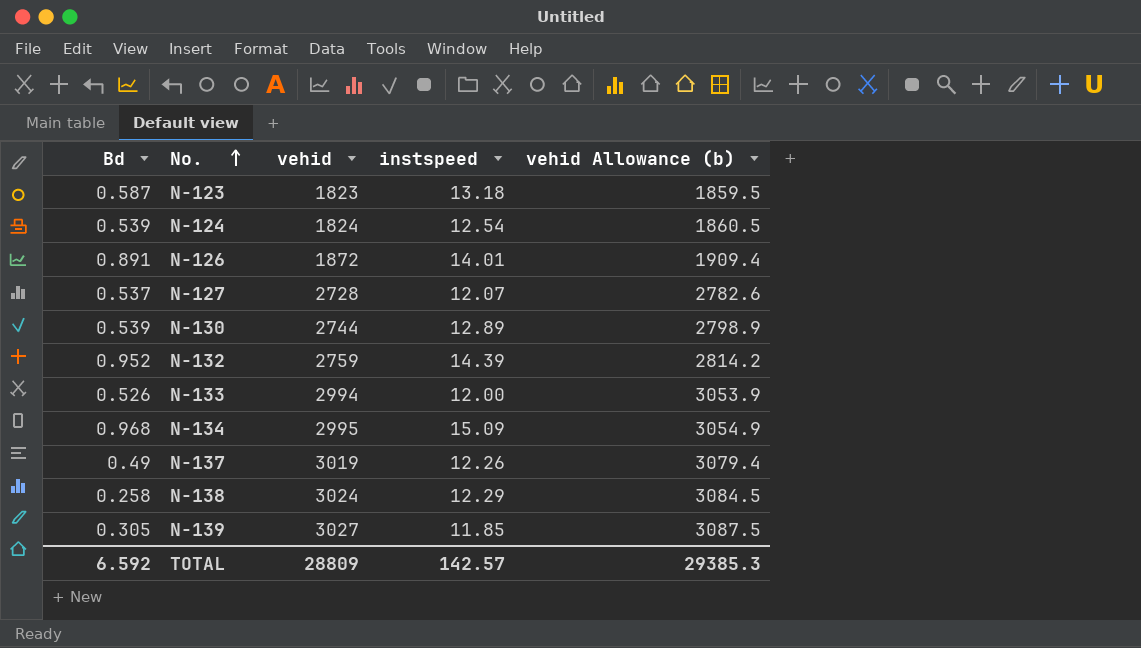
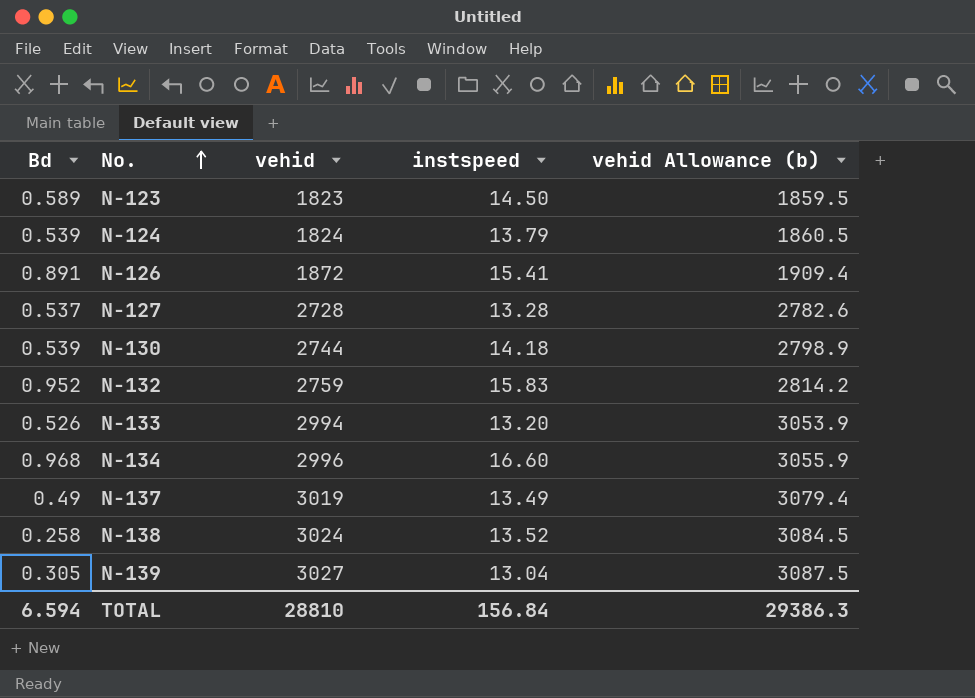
N-123 | Bd: 0.587 -> 0.589
N-123 | instspeed: 13.18 -> 14.50
N-124 | instspeed: 12.54 -> 13.79
N-126 | instspeed: 14.01 -> 15.41
N-127 | instspeed: 12.07 -> 13.28
N-130 | instspeed: 12.89 -> 14.18
N-132 | instspeed: 14.39 -> 15.83
N-133 | instspeed: 12.00 -> 13.20
N-134 | vehid: 2995 -> 2996
N-134 | instspeed: 15.09 -> 16.60
N-134 | vehid Allowance (b): 3054.9 -> 3055.9
N-137 | instspeed: 12.26 -> 13.49
N-138 | instspeed: 12.29 -> 13.52
N-139 | instspeed: 11.85 -> 13.04
TOTAL | Bd: 6.592 -> 6.594
TOTAL | vehid: 28809 -> 28810
TOTAL | instspeed: 142.57 -> 156.84
TOTAL | vehid Allowance (b): 29385.3 -> 29386.3

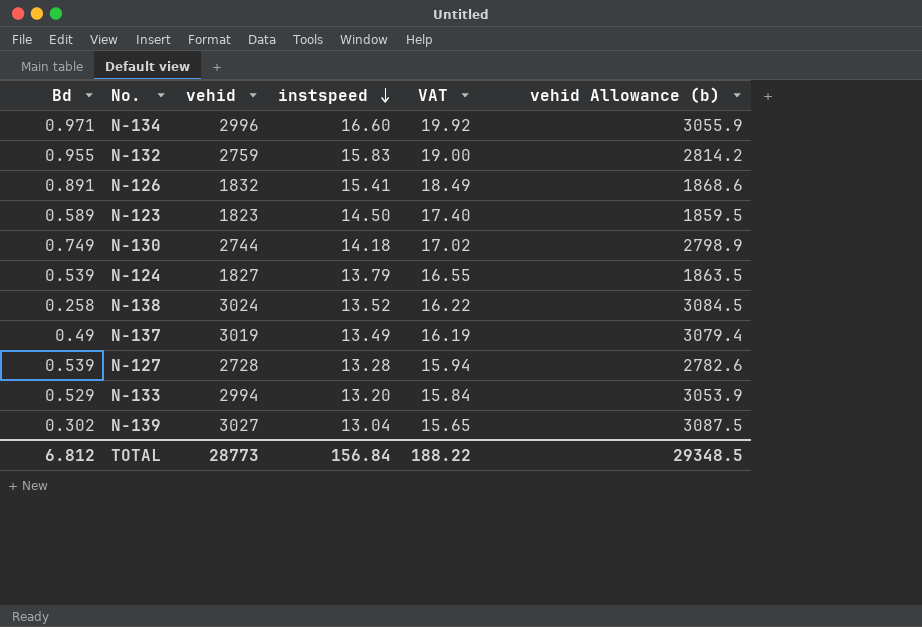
row order: No. ascending -> instspeed descending
column VAT | formula: none -> [instspeed] * 1.2
N-134 | Bd: 0.968 -> 0.971
N-132 | Bd: 0.952 -> 0.955
N-126 | vehid: 1872 -> 1832
N-126 | vehid Allowance (b): 1909.4 -> 1868.6
N-130 | Bd: 0.539 -> 0.749
N-124 | vehid: 1824 -> 1827
N-124 | vehid Allowance (b): 1860.5 -> 1863.5
N-127 | Bd: 0.537 -> 0.539
N-133 | Bd: 0.526 -> 0.529
N-139 | Bd: 0.305 -> 0.302
TOTAL | Bd: 6.594 -> 6.812
TOTAL | vehid: 28810 -> 28773
TOTAL | vehid Allowance (b): 29386.3 -> 29348.5

